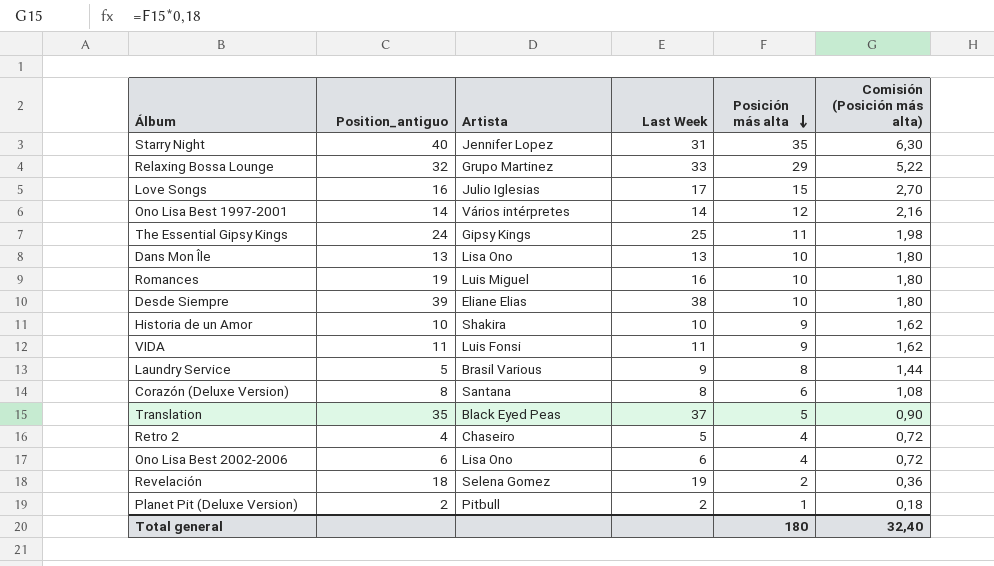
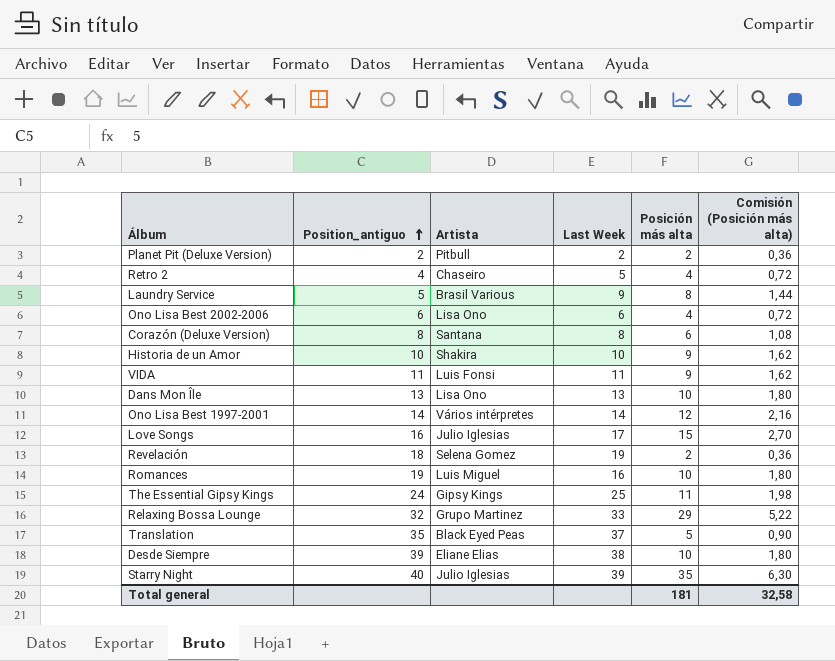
row order: Posición más alta descending -> Position_antiguo ascending
Planet Pit (Deluxe Version) | Posición más alta: 1 -> 2
Planet Pit (Deluxe Version) | Comisión (Posición más alta): 0,18 -> 0,36
Starry Night | Artista: Jennifer Lopez -> Julio Iglesias
Starry Night | Last Week: 31 -> 39
Total general | Posición más alta: 180 -> 181
Total general | Comisión (Posición más alta): 32,40 -> 32,58

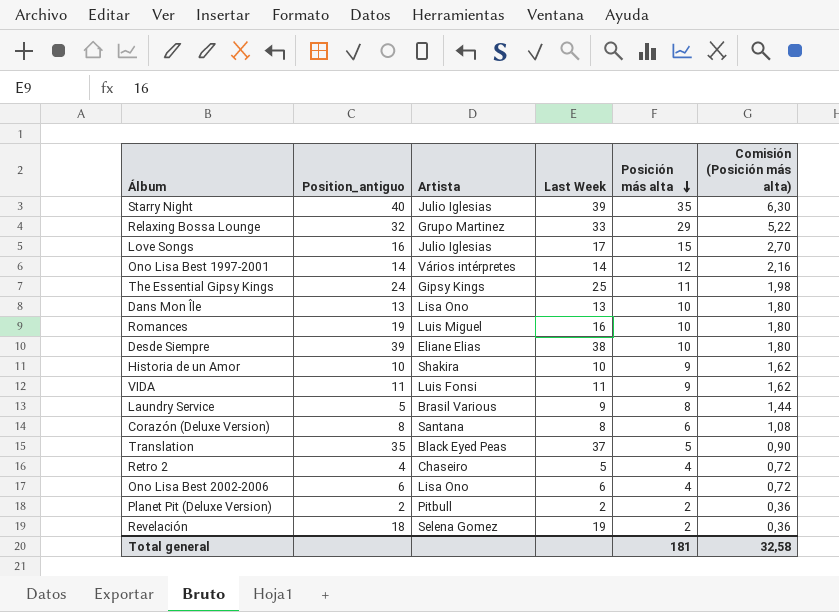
row order: Position_antiguo ascending -> Posición más alta descending

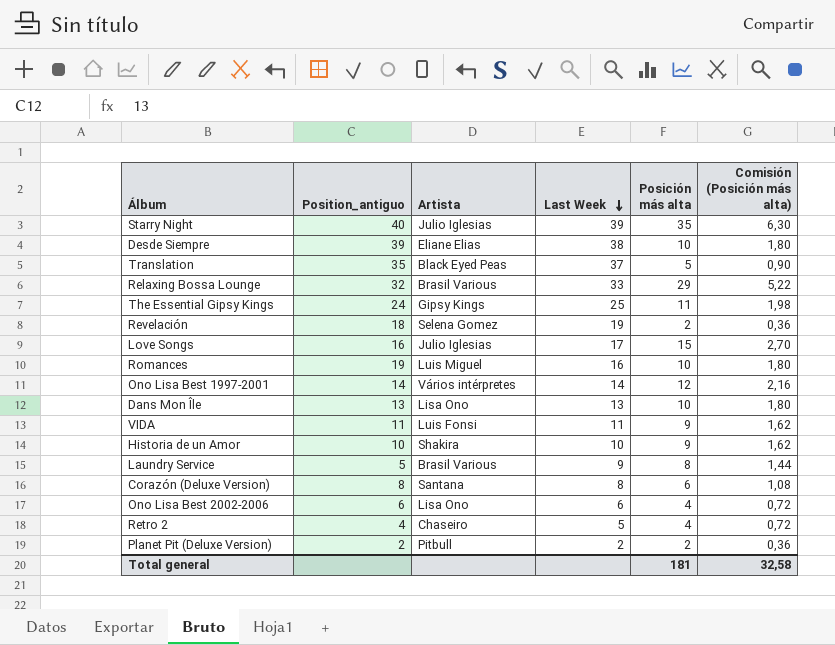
row order: Posición más alta descending -> Last Week descending
Relaxing Bossa Lounge | Artista: Grupo Martinez -> Brasil Various

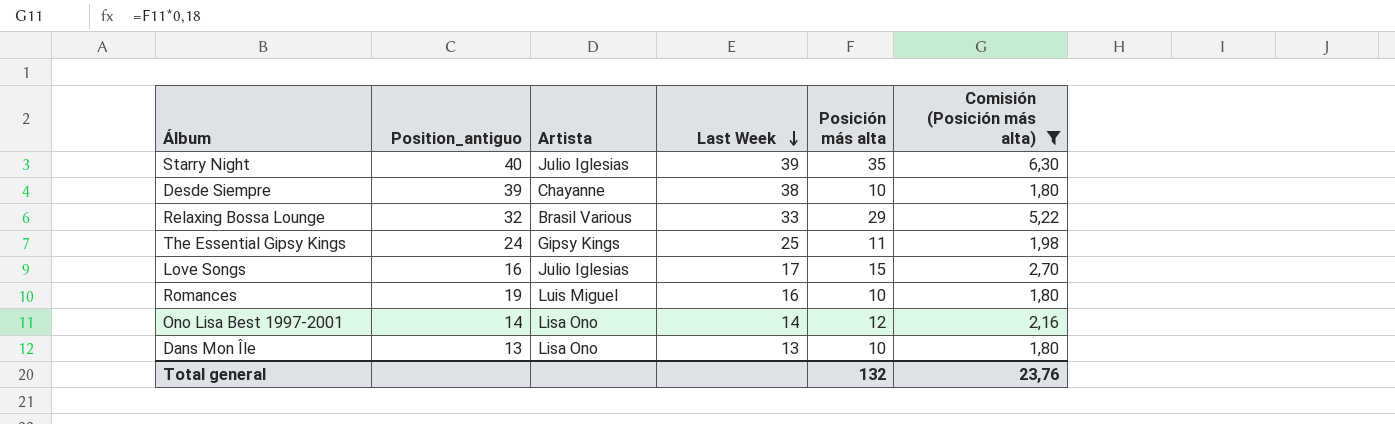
filter: none -> Comisión (Posición más alta) >= 1,80
Desde Siempre | Artista: Eliane Elias -> Chayanne
Ono Lisa Best 1997-2001 | Artista: Vários intérpretes -> Lisa Ono
Total general | Posición más alta: 181 -> 132
Total general | Comisión (Posición más alta): 32,58 -> 23,76

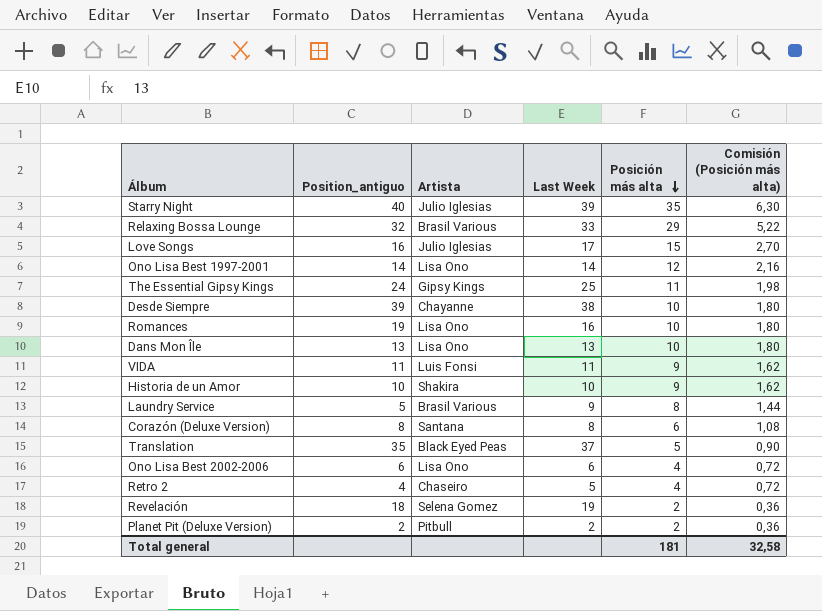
filter: Comisión (Posición más alta) >= 1,80 -> none
row order: Last Week descending -> Posición más alta descending
Romances | Artista: Luis Miguel -> Lisa Ono
Total general | Posición más alta: 132 -> 181
Total general | Comisión (Posición más alta): 23,76 -> 32,58

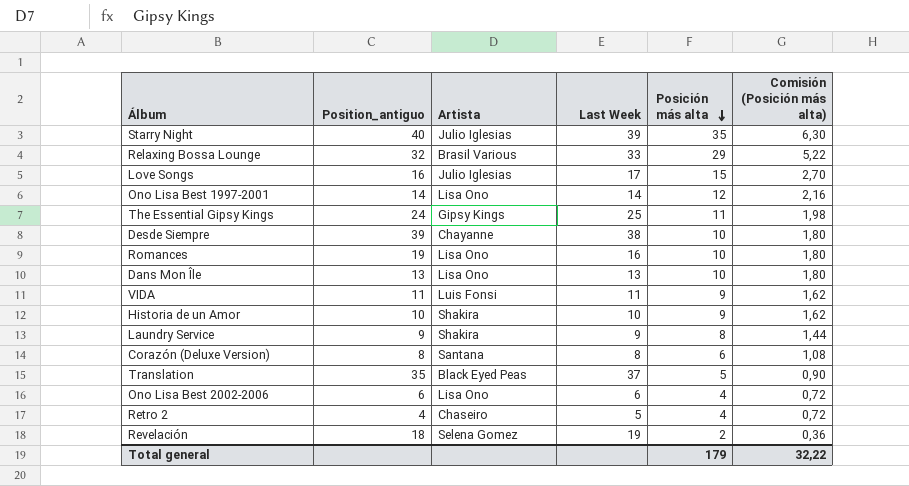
row Planet Pit (Deluxe Version): 2 | Pitbull | 2 | 2 | 0,36 -> none
Laundry Service | Position_antiguo: 5 -> 9
Laundry Service | Artista: Brasil Various -> Shakira
Total general | Posición más alta: 181 -> 179
Total general | Comisión (Posición más alta): 32,58 -> 32,22

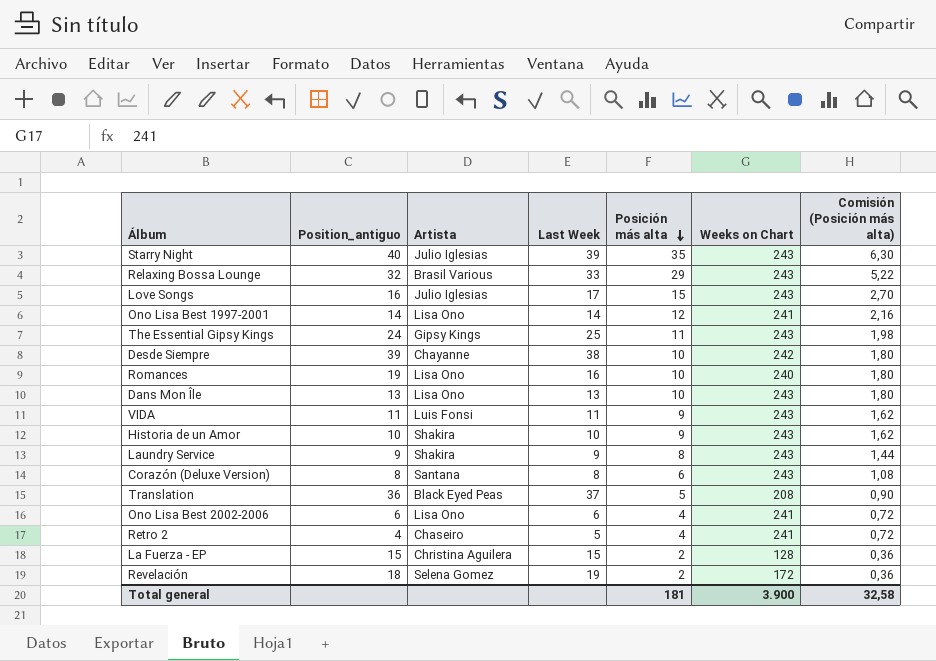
column Weeks on Chart | position: none -> 6
Translation | Position_antiguo: 35 -> 36
row La Fuerza - EP: none -> 15 | Christina Aguilera | 15 | 2 | 128 | 0,36
Total general | Posición más alta: 179 -> 181
Total general | Comisión (Posición más alta): 32,22 -> 32,58

